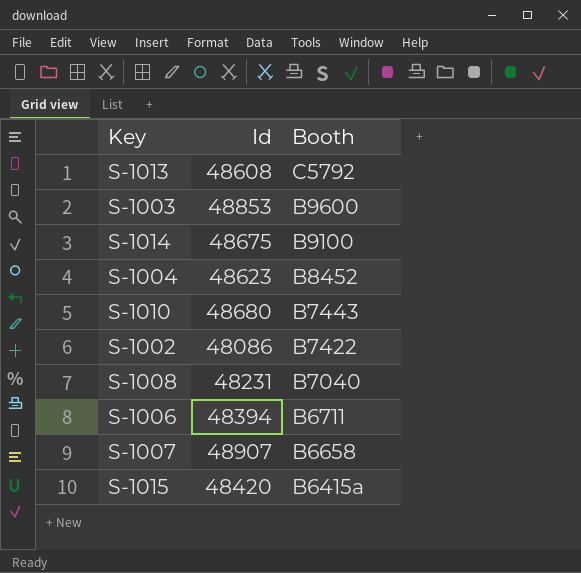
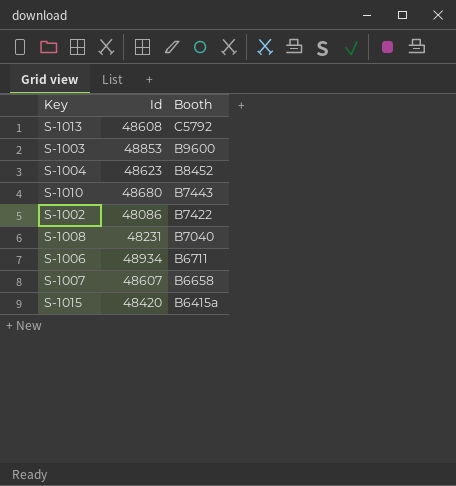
row S-1014: 48675 | B9100 -> none
S-1006 | Id: 48394 -> 48934
S-1007 | Id: 48907 -> 48607

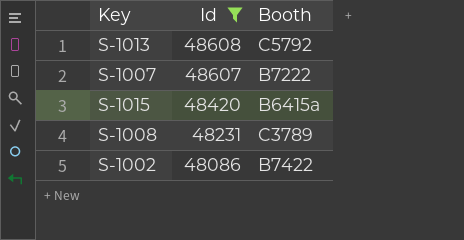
filter: none -> Id <= 48608
row order: Booth descending -> Id descending
S-1007 | Booth: B6658 -> B7222
S-1008 | Booth: B7040 -> C3789

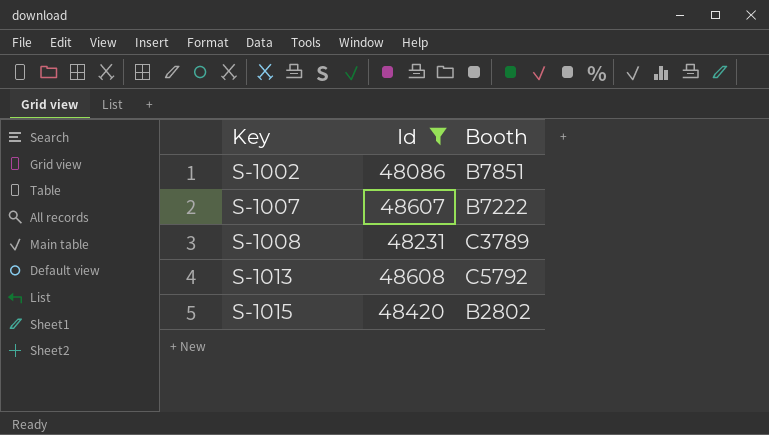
row order: Id descending -> Key ascending
S-1002 | Booth: B7422 -> B7851
S-1015 | Booth: B6415a -> B2802

